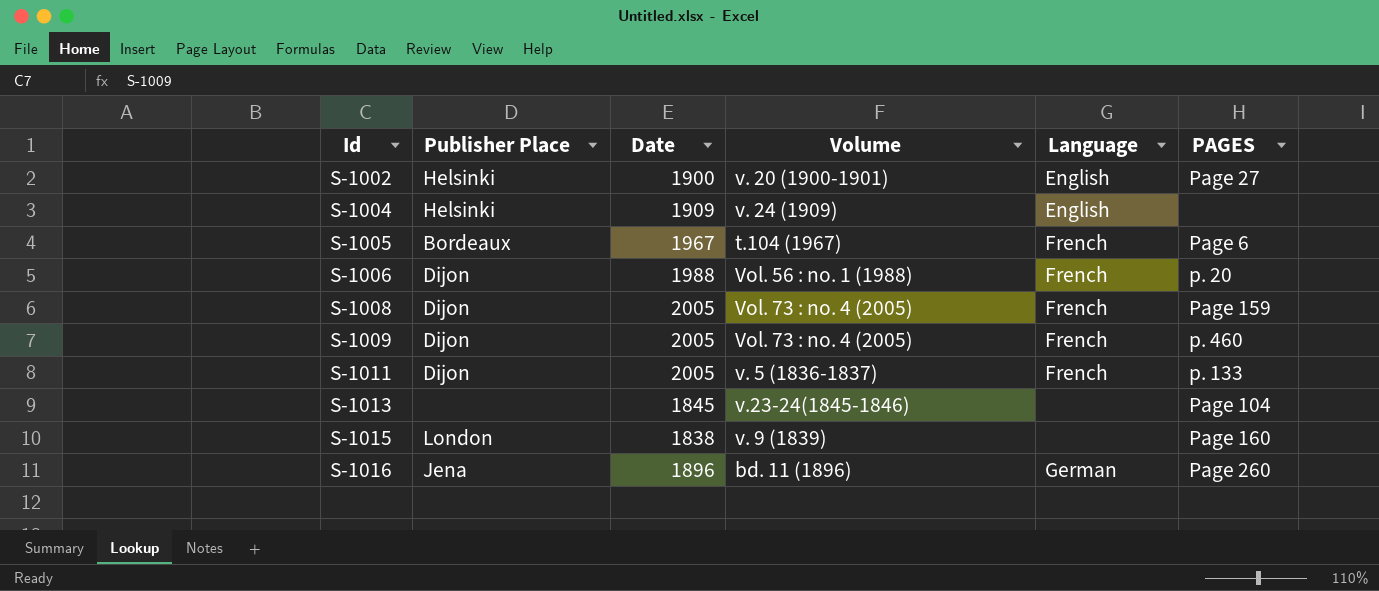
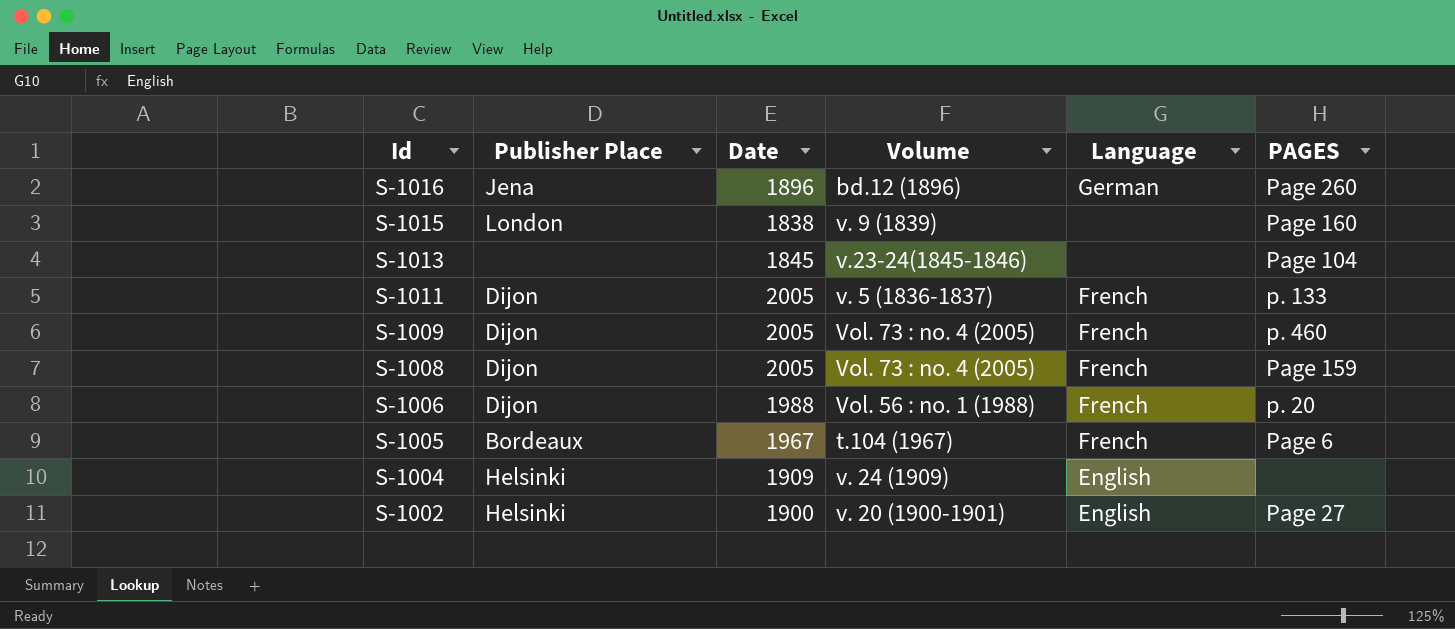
row order: Id ascending -> Id descending
S-1016 | Volume: bd. 11 (1896) -> bd.12 (1896)

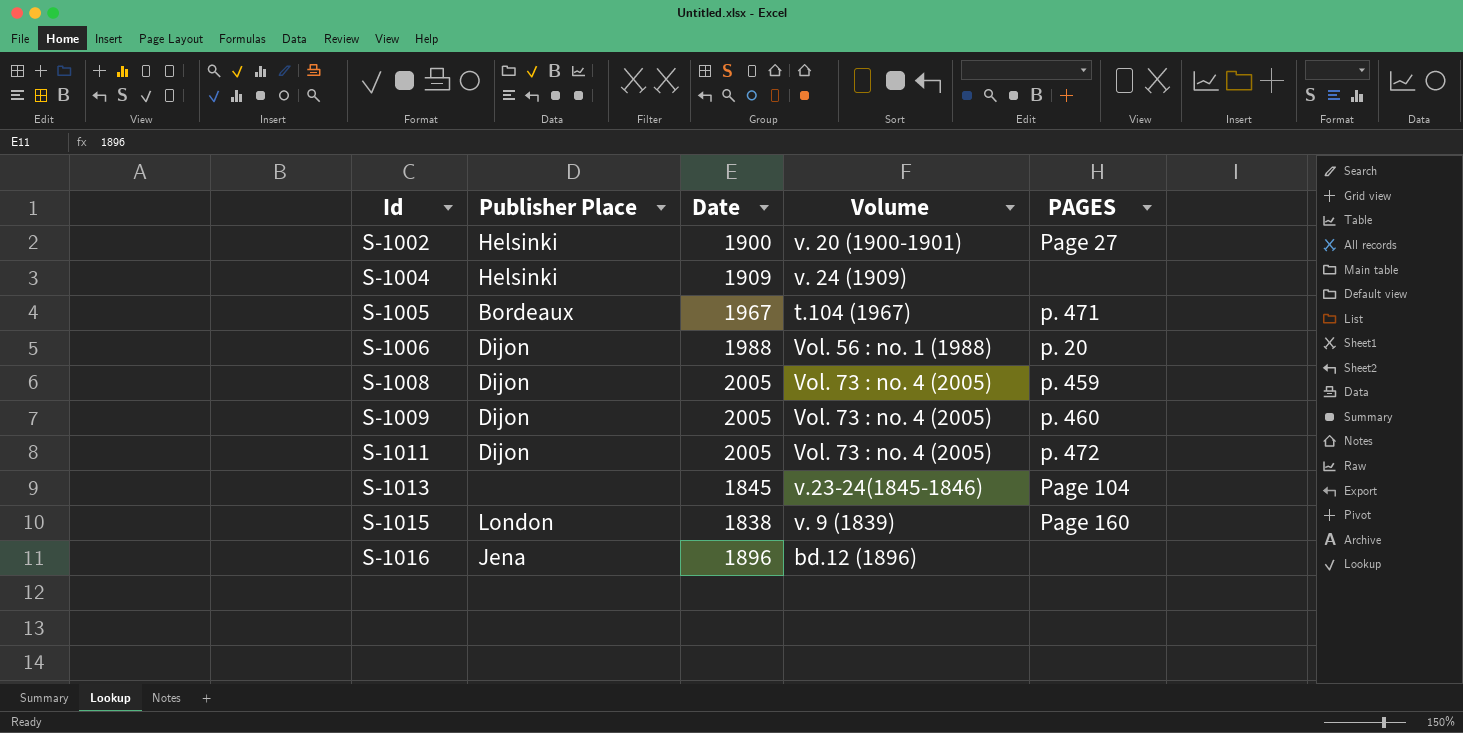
row order: Id descending -> Id ascending
column Language | position: 5 -> none
S-1005 | PAGES: Page 6 -> p. 471
S-1008 | PAGES: Page 159 -> p. 459
S-1011 | Volume: v. 5 (1836-1837) -> Vol. 73 : no. 4 (2005)
S-1011 | PAGES: p. 133 -> p. 472
S-1016 | PAGES: Page 260 -> none

